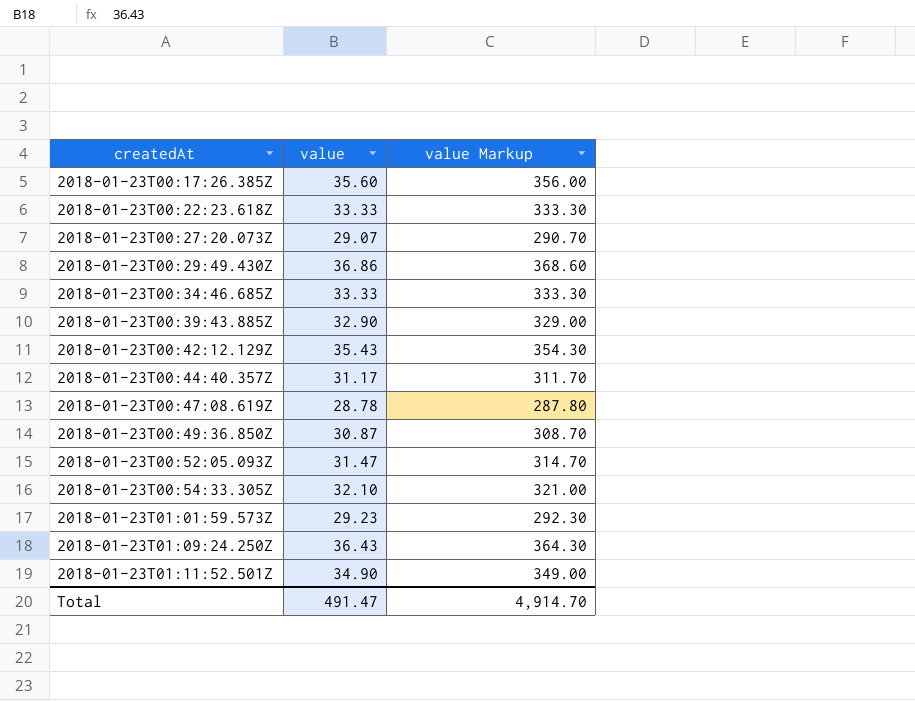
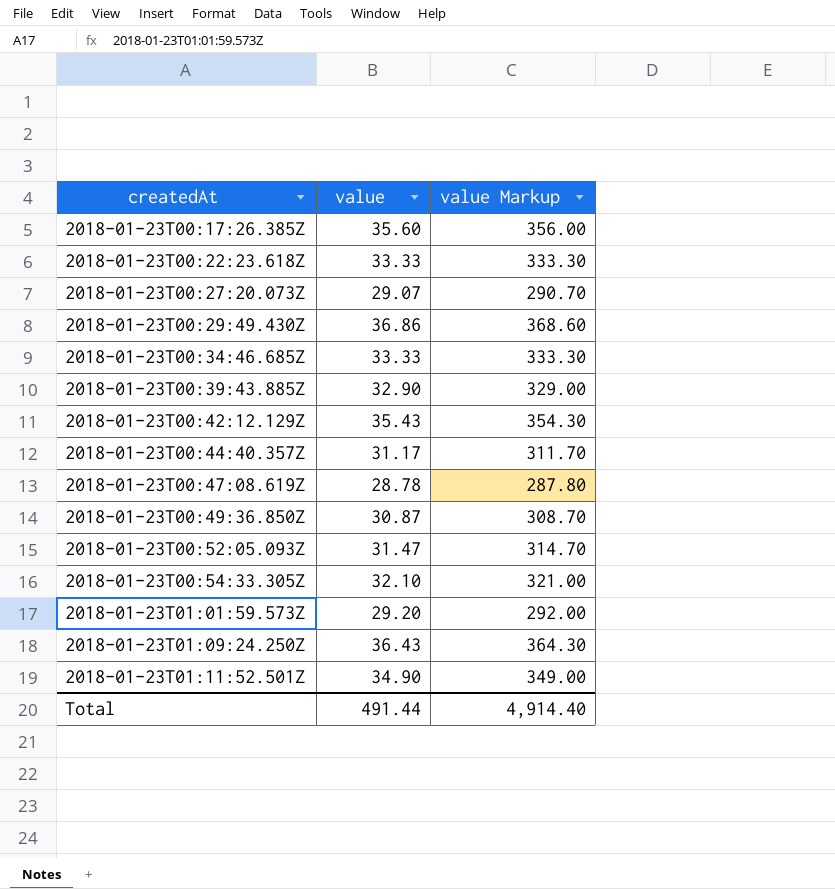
2018-01-23T01:01:59.573Z | value: 29.23 -> 29.20
2018-01-23T01:01:59.573Z | value Markup: 292.30 -> 292.00
Total | value: 491.47 -> 491.44
Total | value Markup: 4,914.70 -> 4,914.40

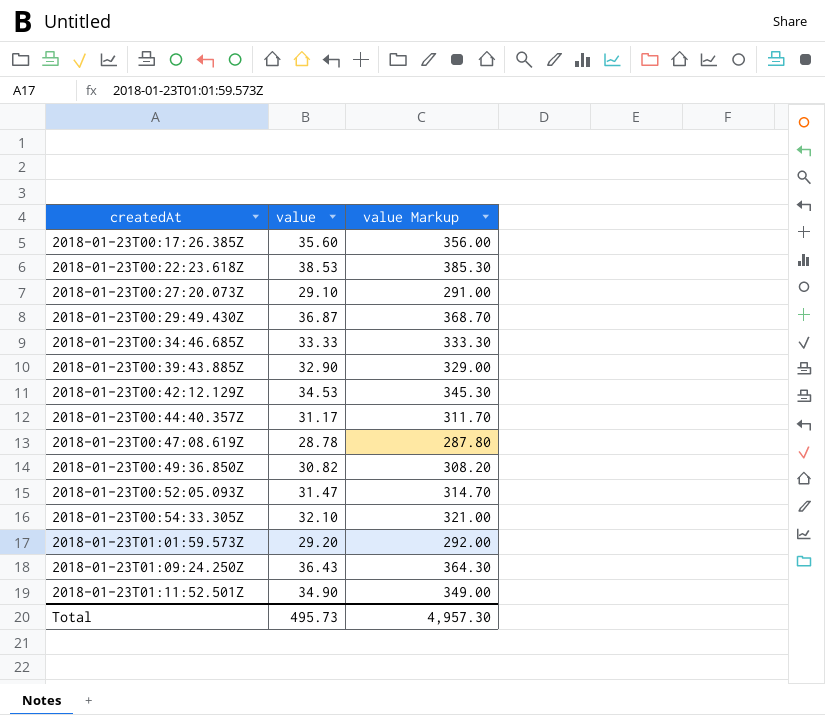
2018-01-23T00:22:23.618Z | value: 33.33 -> 38.53
2018-01-23T00:22:23.618Z | value Markup: 333.30 -> 385.30
2018-01-23T00:27:20.073Z | value: 29.07 -> 29.10
2018-01-23T00:27:20.073Z | value Markup: 290.70 -> 291.00
2018-01-23T00:29:49.430Z | value: 36.86 -> 36.87
2018-01-23T00:29:49.430Z | value Markup: 368.60 -> 368.70
2018-01-23T00:42:12.129Z | value: 35.43 -> 34.53
2018-01-23T00:42:12.129Z | value Markup: 354.30 -> 345.30
2018-01-23T00:49:36.850Z | value: 30.87 -> 30.82
2018-01-23T00:49:36.850Z | value Markup: 308.70 -> 308.20
Total | value: 491.44 -> 495.73
Total | value Markup: 4,914.40 -> 4,957.30

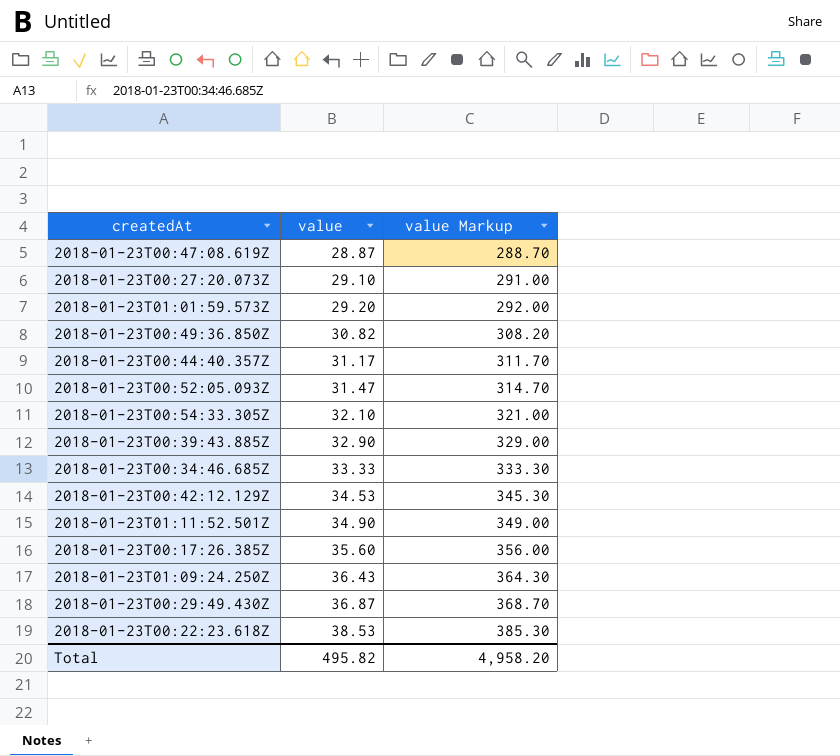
row order: createdAt ascending -> value ascending
2018-01-23T00:47:08.619Z | value: 28.78 -> 28.87
2018-01-23T00:47:08.619Z | value Markup: 287.80 -> 288.70
Total | value: 495.73 -> 495.82
Total | value Markup: 4,957.30 -> 4,958.20

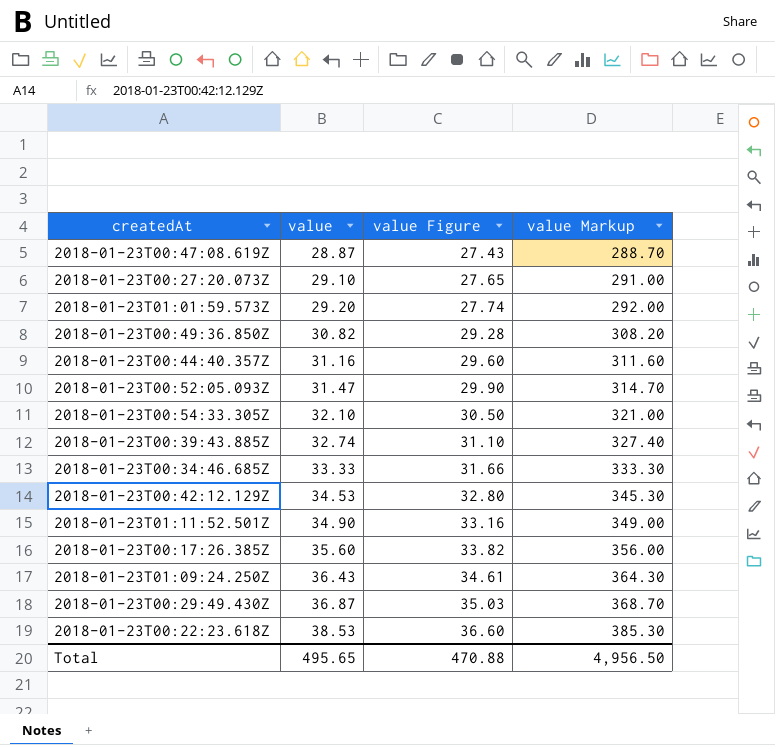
column value Figure | formula: none -> [value] * 0.95
2018-01-23T00:44:40.357Z | value: 31.17 -> 31.16
2018-01-23T00:44:40.357Z | value Markup: 311.70 -> 311.60
2018-01-23T00:39:43.885Z | value: 32.90 -> 32.74
2018-01-23T00:39:43.885Z | value Markup: 329.00 -> 327.40
Total | value: 495.82 -> 495.65
Total | value Markup: 4,958.20 -> 4,956.50

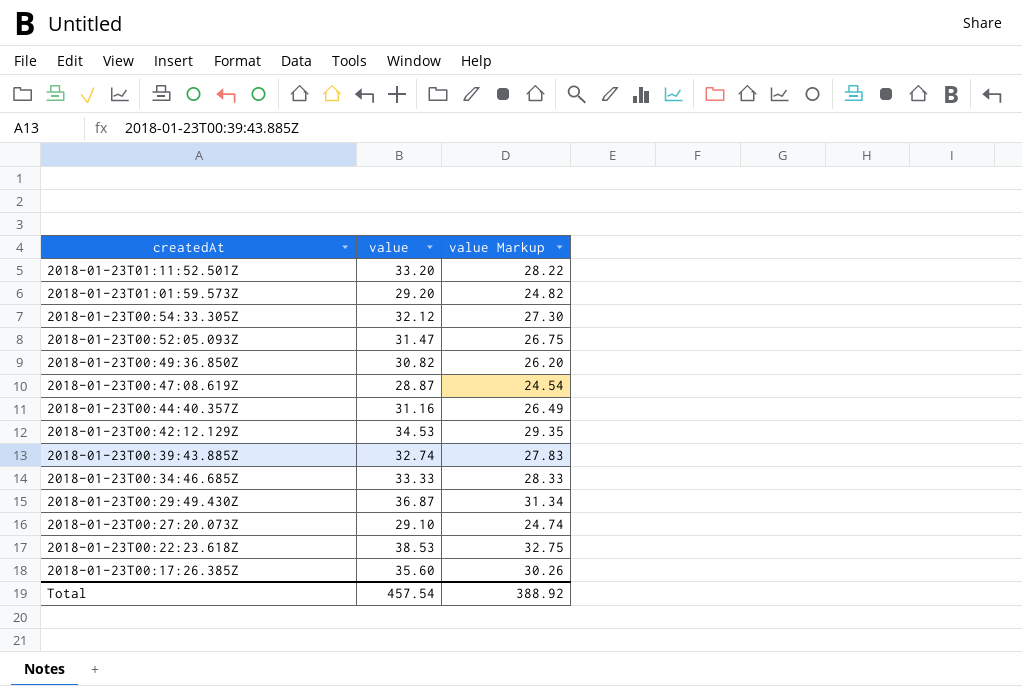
row order: value ascending -> createdAt descending
column value Figure | formula: [value] * 0.95 -> none
column value Markup | formula: [value] * 10 -> [value] * 0.85
row 2018-01-23T01:09:24.250Z: 36.43 | 34.61 | 364.30 -> none
2018-01-23T01:11:52.501Z | value: 34.90 -> 33.20
2018-01-23T00:54:33.305Z | value: 32.10 -> 32.12
Total | value: 495.65 -> 457.54
Total | value Markup: 4,956.50 -> 388.92

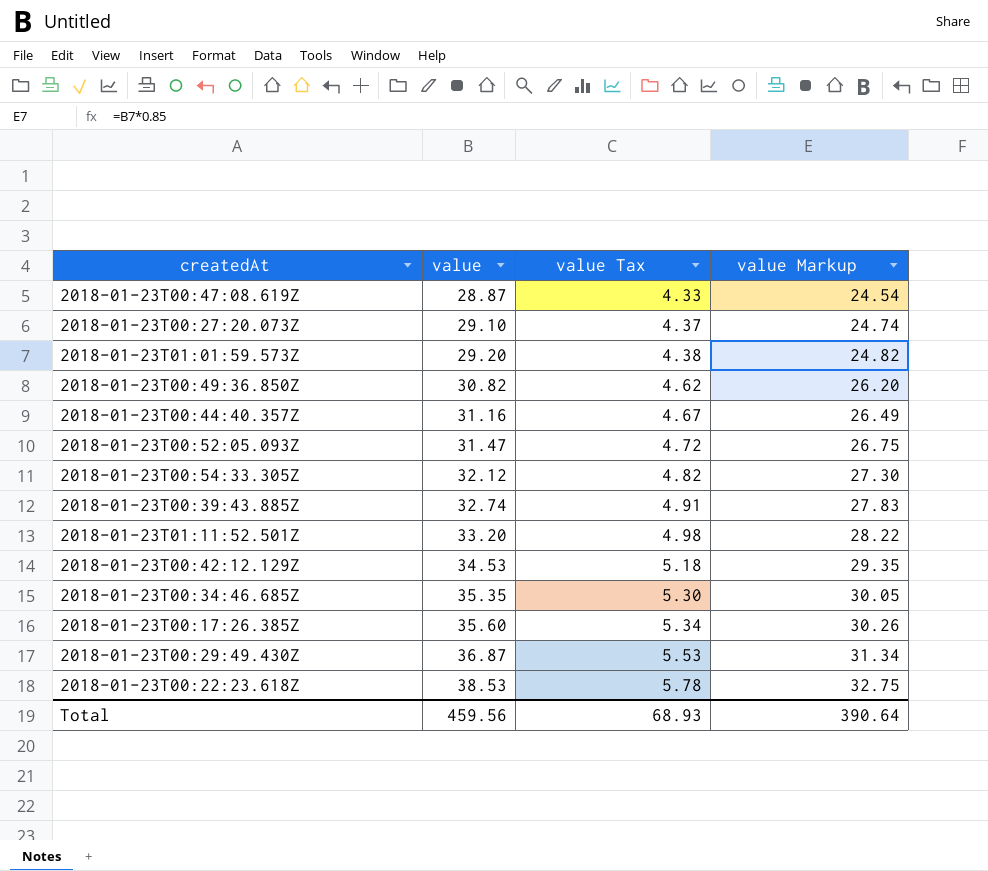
row order: createdAt descending -> value ascending
column value Tax | formula: none -> [value] * 0.15
2018-01-23T00:34:46.685Z | value: 33.33 -> 35.35
2018-01-23T00:34:46.685Z | value Markup: 28.33 -> 30.05
Total | value: 457.54 -> 459.56
Total | value Markup: 388.92 -> 390.64

